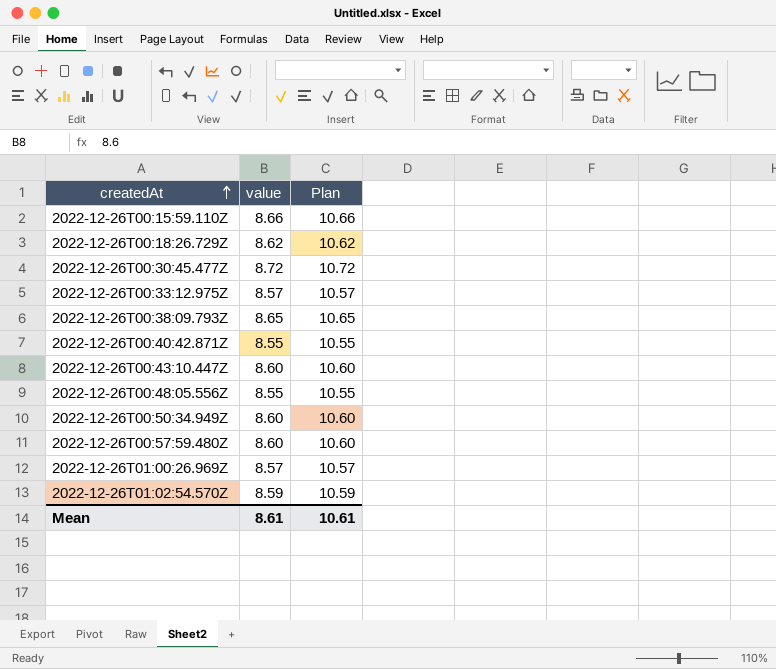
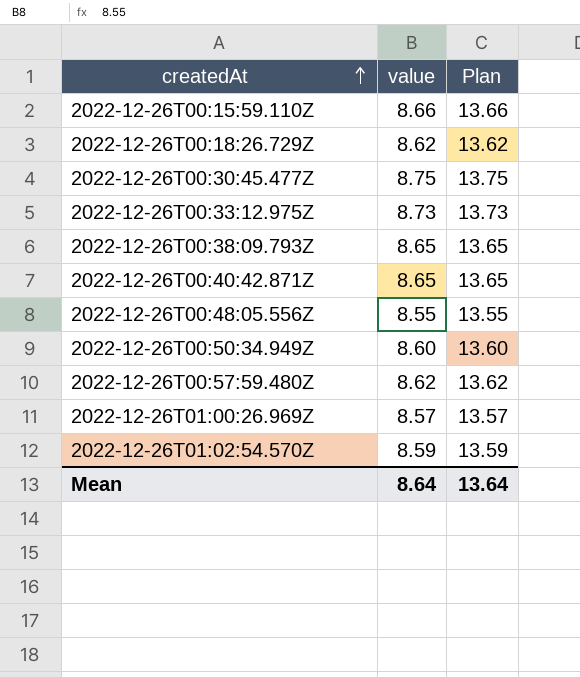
column Plan | formula: [value] + 2 -> [value] + 5
row 2022-12-26T00:43:10.447Z: 8.60 | 10.60 -> none
2022-12-26T00:30:45.477Z | value: 8.72 -> 8.75
2022-12-26T00:33:12.975Z | value: 8.57 -> 8.73
2022-12-26T00:40:42.871Z | value: 8.55 -> 8.65
2022-12-26T00:57:59.480Z | value: 8.60 -> 8.62
Mean | value: 8.61 -> 8.64
Mean | Plan: 10.61 -> 13.64

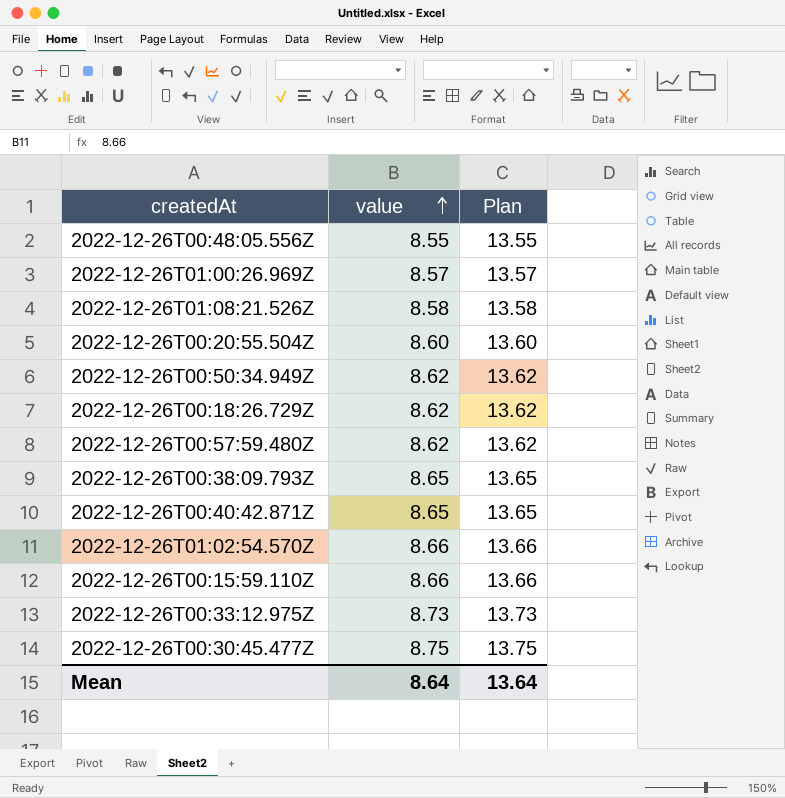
row order: createdAt ascending -> value ascending
row 2022-12-26T01:08:21.526Z: none -> 8.58 | 13.58
row 2022-12-26T00:20:55.504Z: none -> 8.60 | 13.60
2022-12-26T00:50:34.949Z | value: 8.60 -> 8.62
2022-12-26T00:50:34.949Z | Plan: 13.60 -> 13.62
2022-12-26T01:02:54.570Z | value: 8.59 -> 8.66
2022-12-26T01:02:54.570Z | Plan: 13.59 -> 13.66

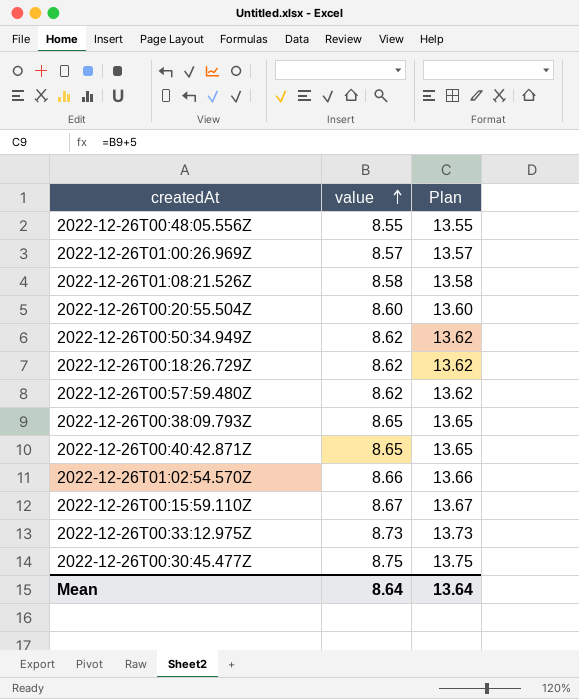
2022-12-26T00:15:59.110Z | value: 8.66 -> 8.67
2022-12-26T00:15:59.110Z | Plan: 13.66 -> 13.67

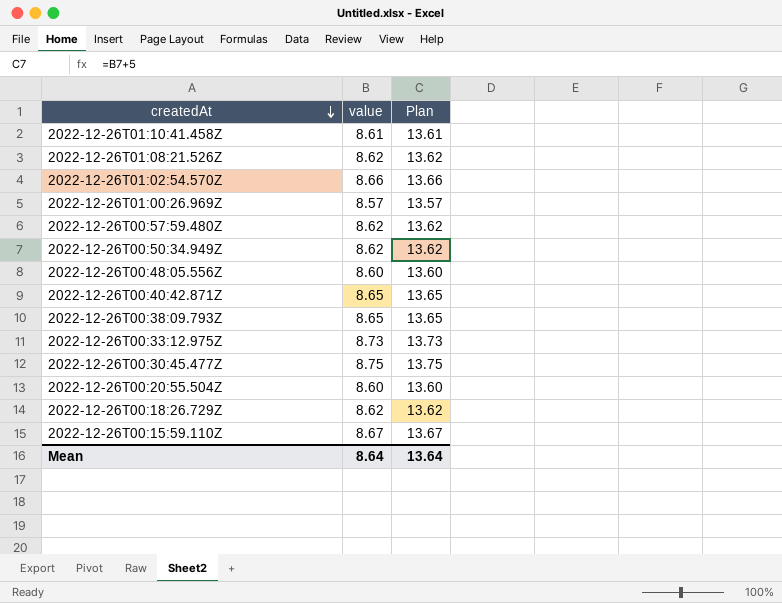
row order: value ascending -> createdAt descending
row 2022-12-26T01:10:41.458Z: none -> 8.61 | 13.61
2022-12-26T01:08:21.526Z | value: 8.58 -> 8.62
2022-12-26T01:08:21.526Z | Plan: 13.58 -> 13.62
2022-12-26T00:48:05.556Z | value: 8.55 -> 8.60
2022-12-26T00:48:05.556Z | Plan: 13.55 -> 13.60

